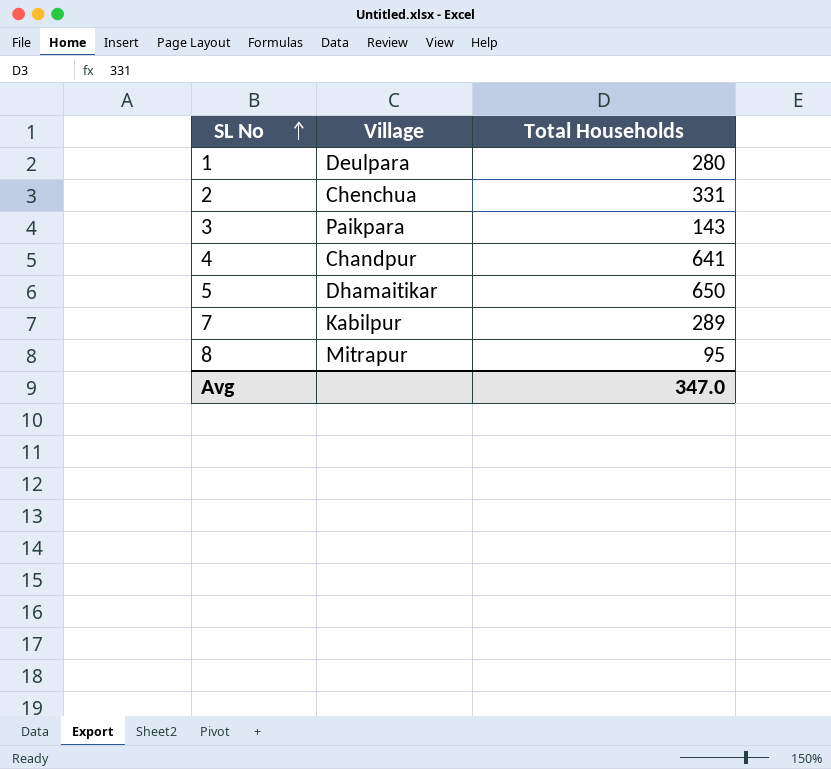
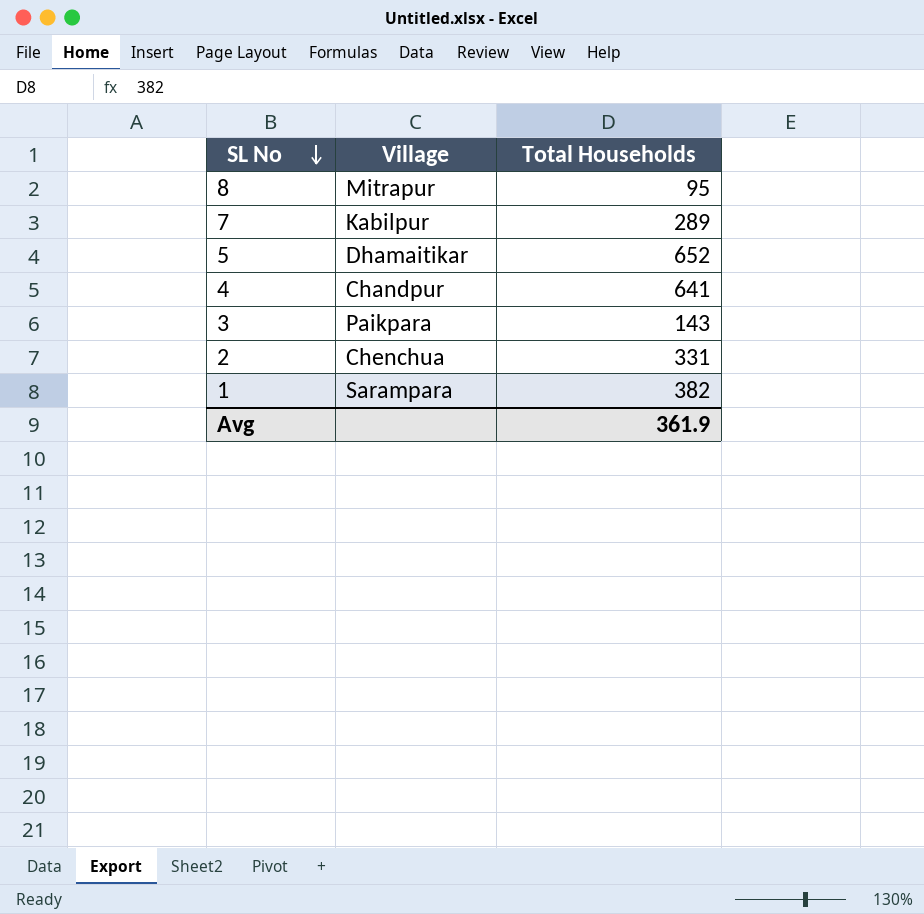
row order: SL No ascending -> SL No descending
5 | Total Households: 650 -> 652
1 | Village: Deulpara -> Sarampara
1 | Total Households: 280 -> 382
Avg | Total Households: 347.0 -> 361.9

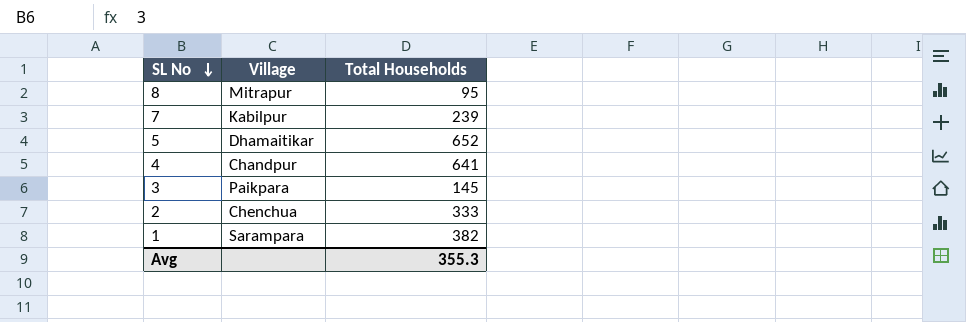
7 | Total Households: 289 -> 239
3 | Total Households: 143 -> 145
2 | Total Households: 331 -> 333
Avg | Total Households: 361.9 -> 355.3

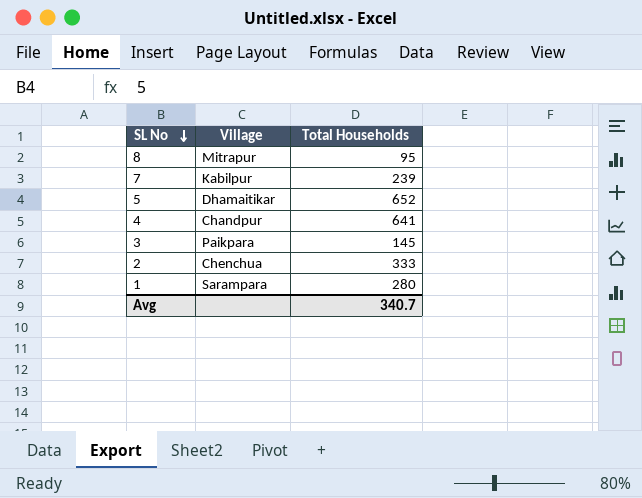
1 | Total Households: 382 -> 280
Avg | Total Households: 355.3 -> 340.7

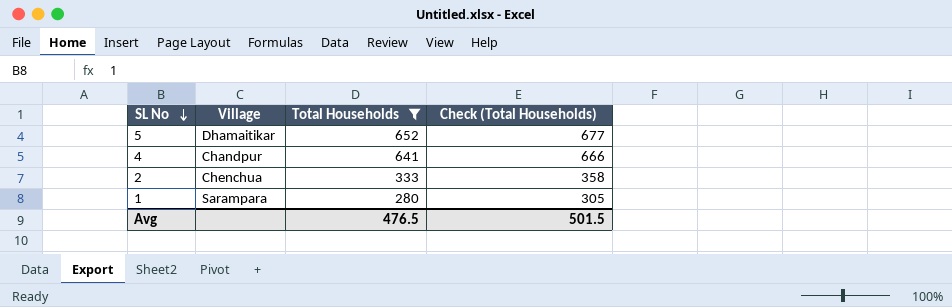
filter: none -> Total Households >= 280
column Check (Total Households) | formula: none -> [Total Households] + 25
Avg | Total Households: 340.7 -> 476.5

